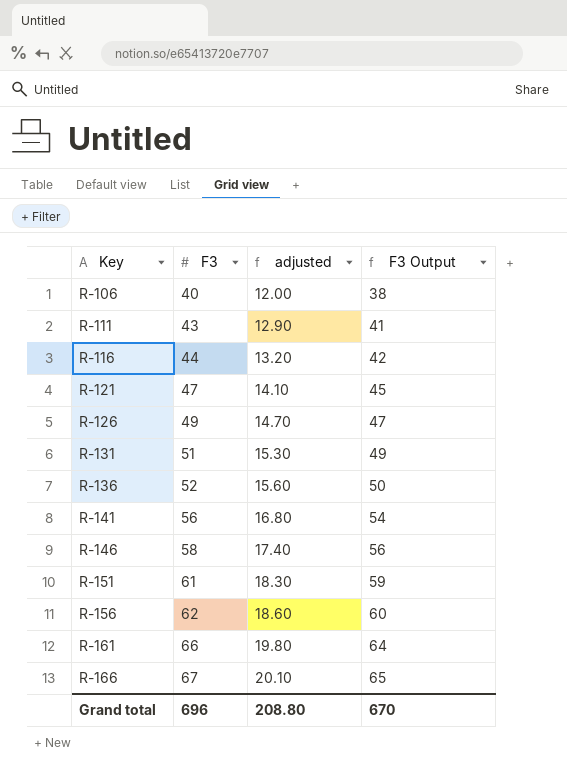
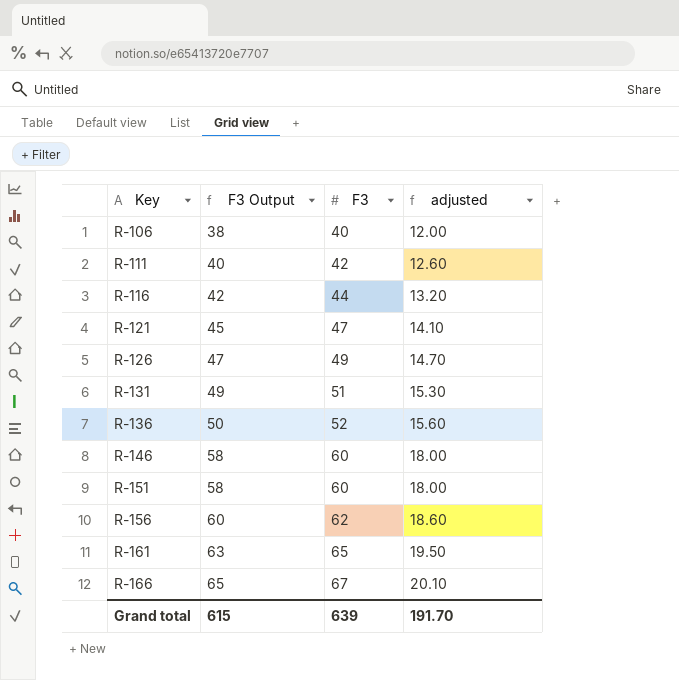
column F3 Output | position: 4 -> 2
row R-141: 56 | 16.80 | 54 -> none
R-111 | F3 Output: 41 -> 40
R-111 | F3: 43 -> 42
R-111 | adjusted: 12.90 -> 12.60
R-146 | F3 Output: 56 -> 58
R-146 | F3: 58 -> 60
R-146 | adjusted: 17.40 -> 18.00
R-151 | F3 Output: 59 -> 58
R-151 | F3: 61 -> 60
R-151 | adjusted: 18.30 -> 18.00
R-161 | F3 Output: 64 -> 63
R-161 | F3: 66 -> 65
R-161 | adjusted: 19.80 -> 19.50
Grand total | F3 Output: 670 -> 615
Grand total | F3: 696 -> 639
Grand total | adjusted: 208.80 -> 191.70

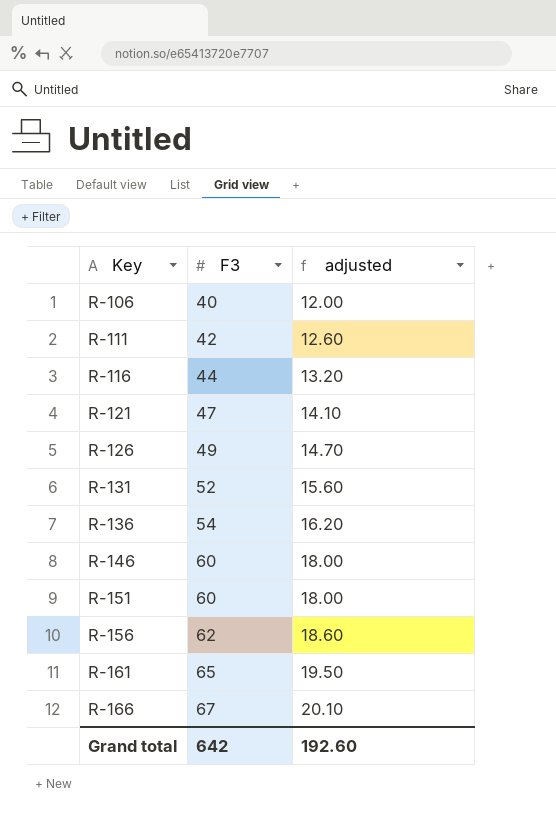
column F3 Output | formula: [F3] - 2 -> none
R-131 | F3: 51 -> 52
R-131 | adjusted: 15.30 -> 15.60
R-136 | F3: 52 -> 54
R-136 | adjusted: 15.60 -> 16.20
Grand total | F3: 639 -> 642
Grand total | adjusted: 191.70 -> 192.60

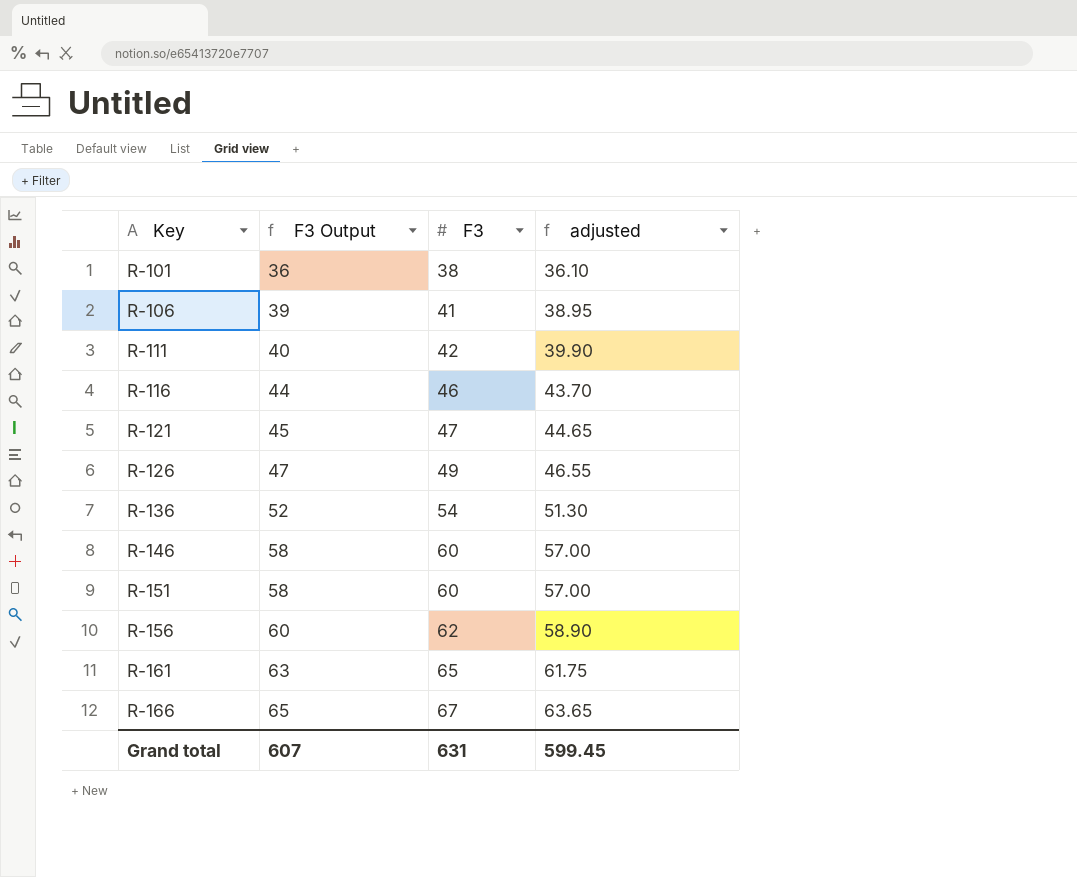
column F3 Output | formula: none -> [F3] - 2
column adjusted | formula: [F3] * 0.3 -> [F3] * 0.95
row R-131: 52 | 15.60 -> none
row R-101: none -> 36 | 38 | 36.10
R-106 | F3: 40 -> 41
R-116 | F3: 44 -> 46
Grand total | F3: 642 -> 631
Grand total | adjusted: 192.60 -> 599.45

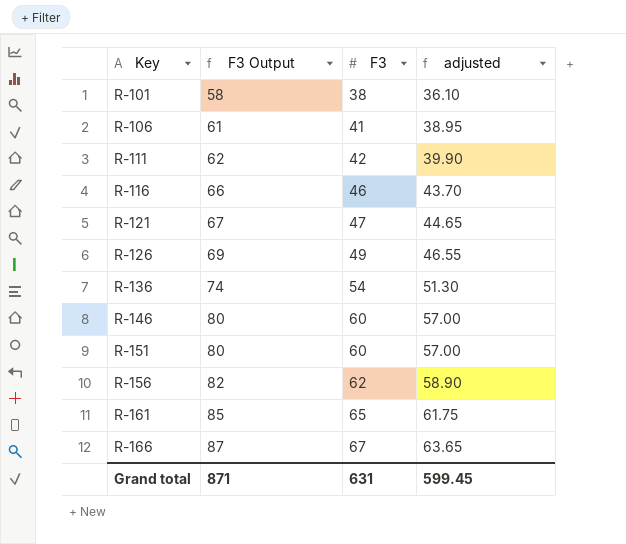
column F3 Output | formula: [F3] - 2 -> [F3] + 20
Grand total | F3 Output: 607 -> 871

